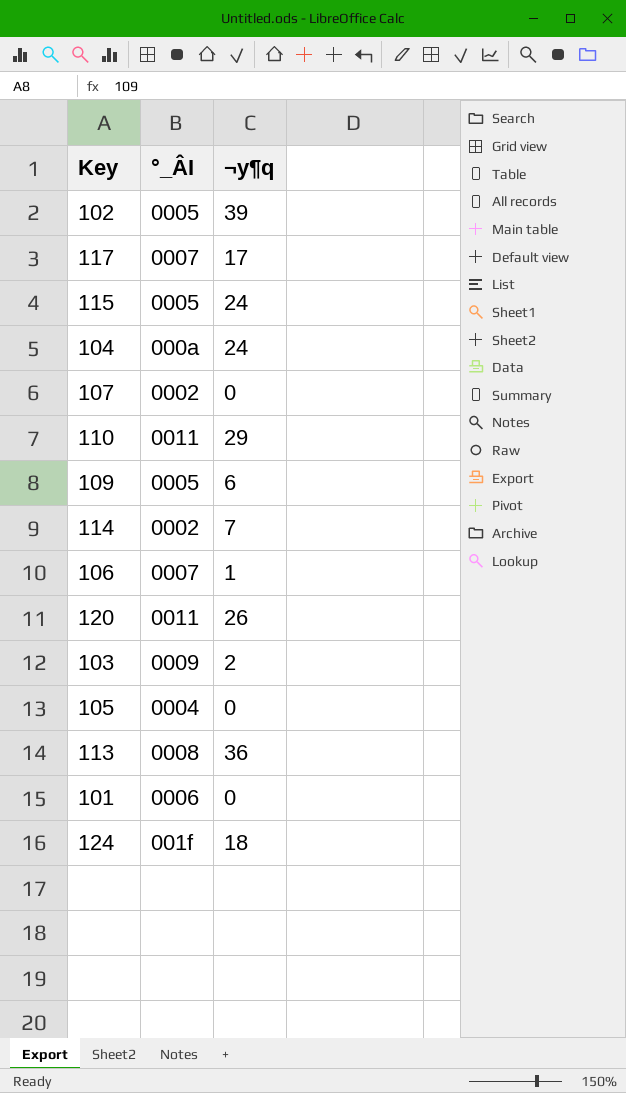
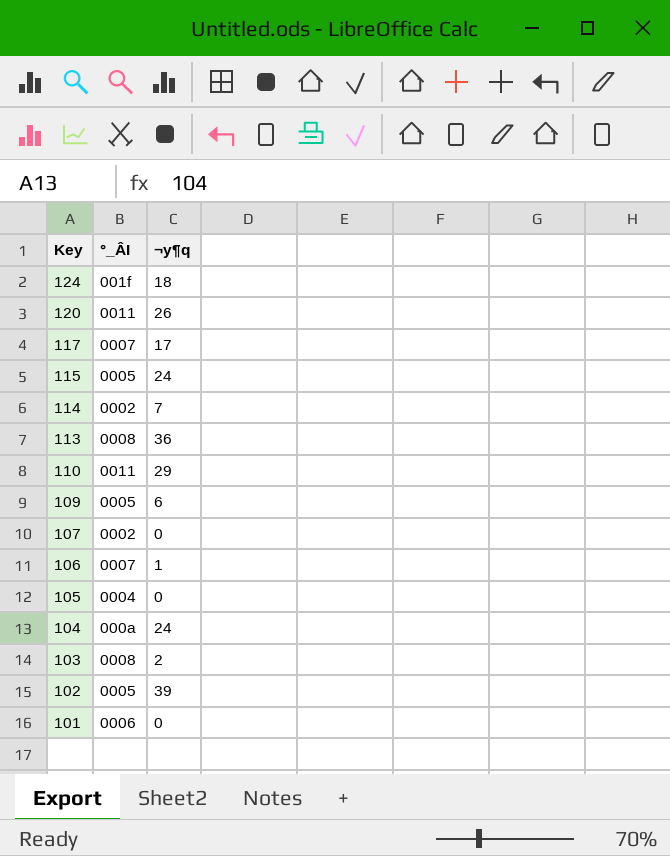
row order: none -> Key descending
103 | °_ÂI: 0009 -> 0008

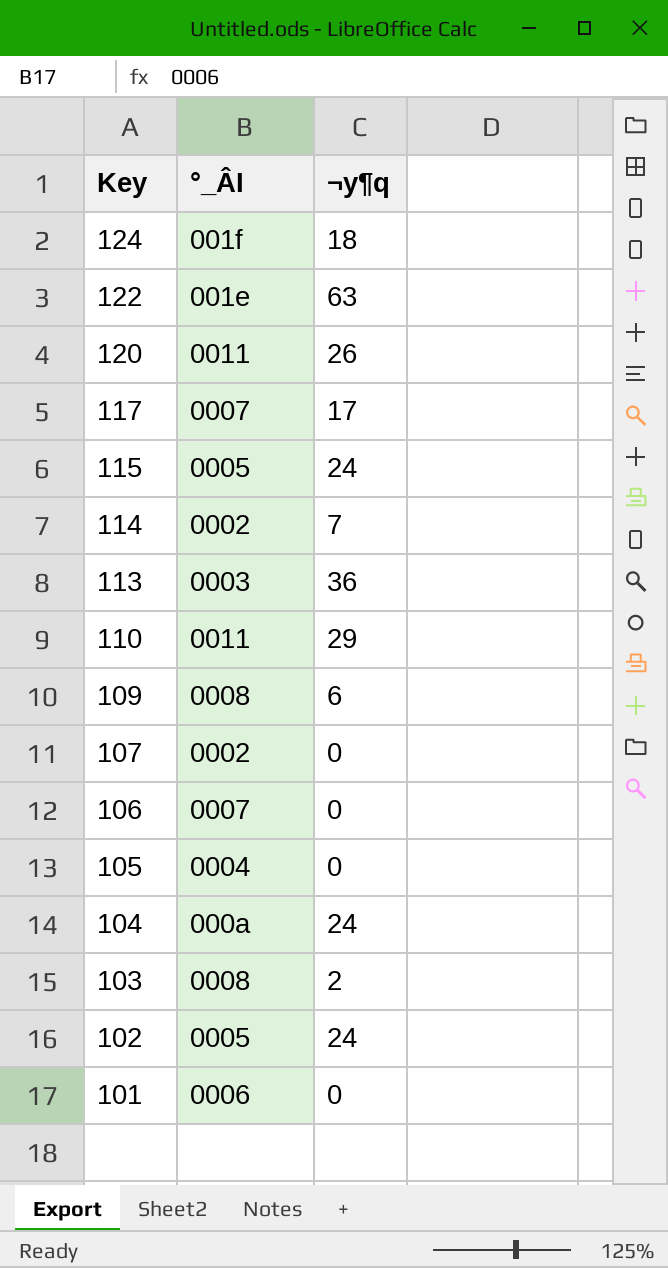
row 122: none -> 001e | 63
113 | °_ÂI: 0008 -> 0003
109 | °_ÂI: 0005 -> 0008
106 | ¬y¶q: 1 -> 0
102 | ¬y¶q: 39 -> 24

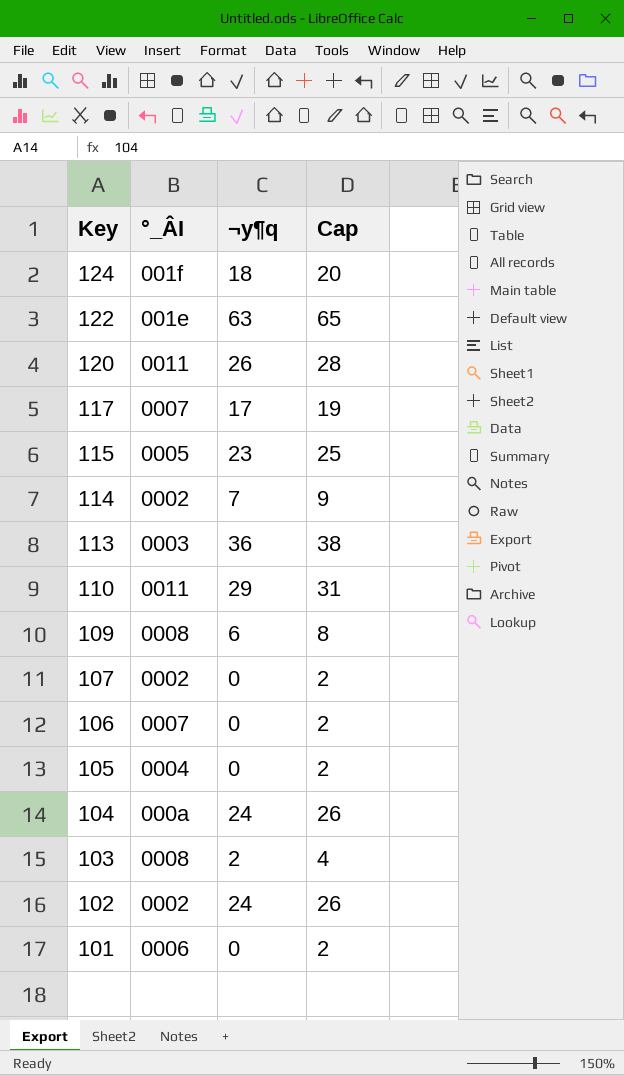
column Cap | formula: none -> [¬y¶q] + 2
115 | ¬y¶q: 24 -> 23
102 | °_ÂI: 0005 -> 0002

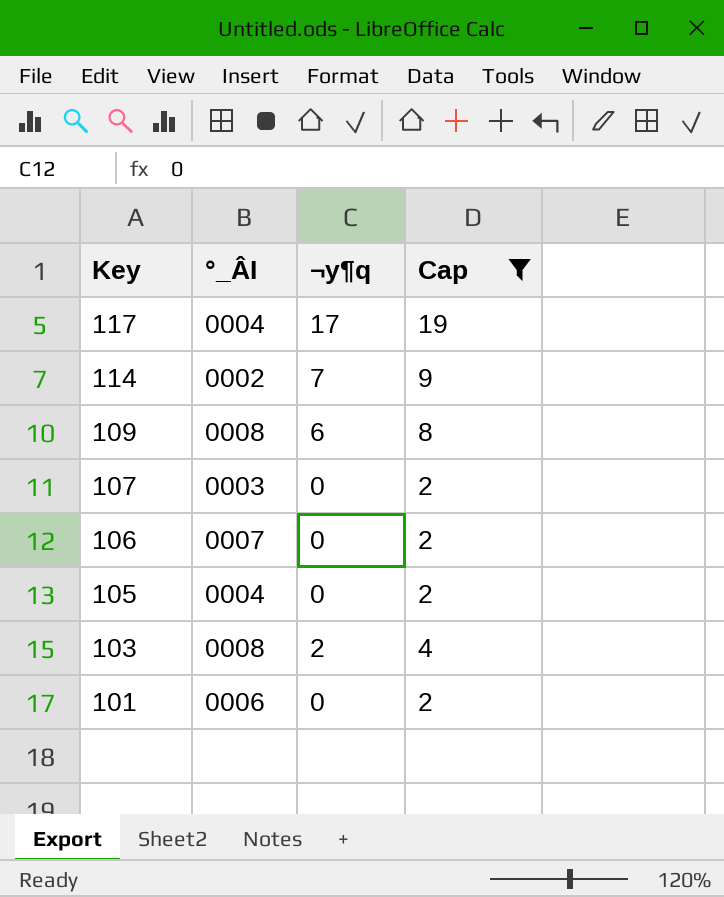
filter: none -> Cap <= 19
117 | °_ÂI: 0007 -> 0004
107 | °_ÂI: 0002 -> 0003

